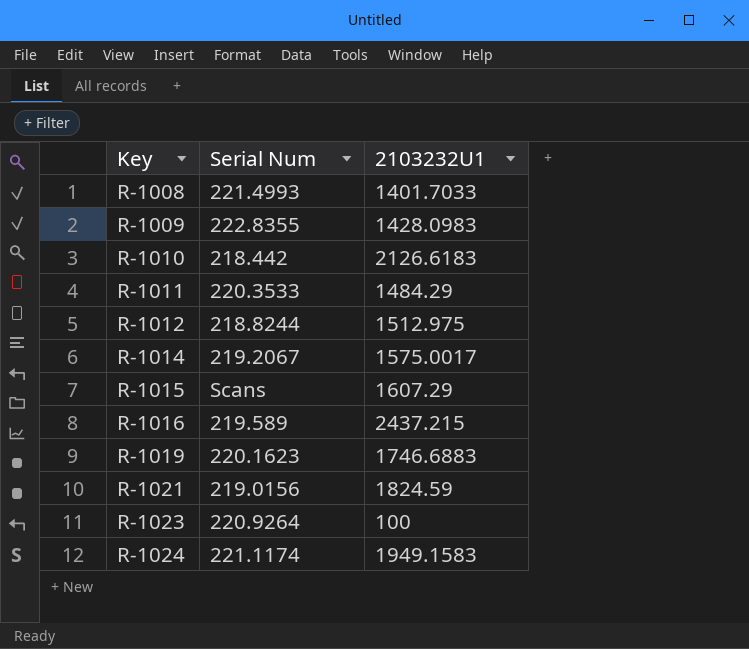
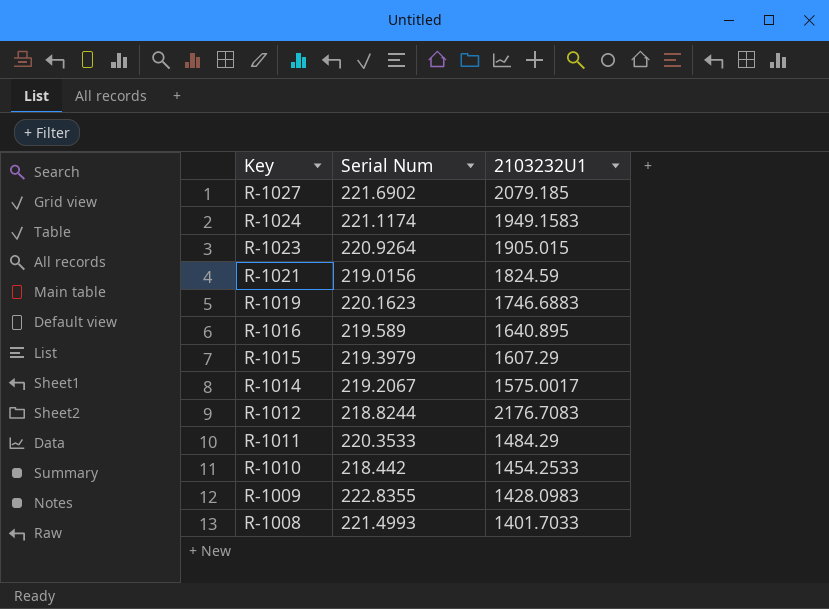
row order: Key ascending -> Key descending
row R-1027: none -> 221.6902 | 2079.185
R-1023 | 2103232U1: 100 -> 1905.015
R-1016 | 2103232U1: 2437.215 -> 1640.895
R-1015 | Serial Num: Scans -> 219.3979
R-1012 | 2103232U1: 1512.975 -> 2176.7083
R-1010 | 2103232U1: 2126.6183 -> 1454.2533

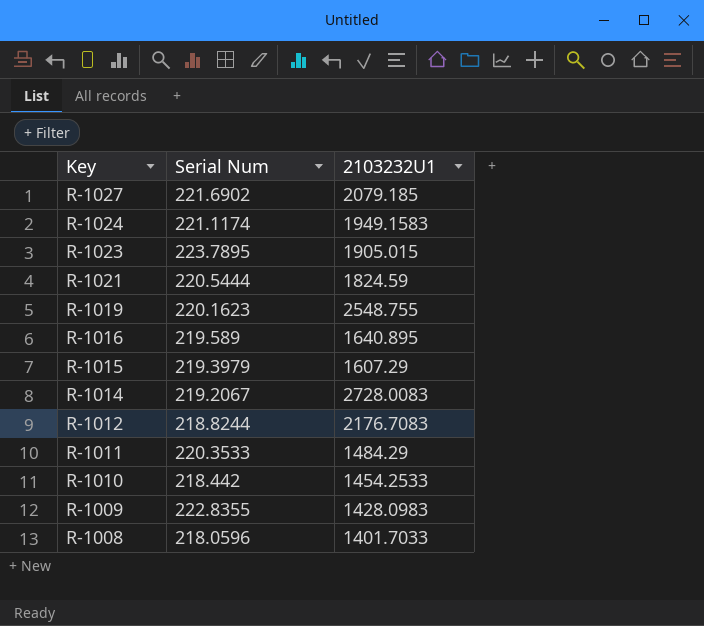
R-1023 | Serial Num: 220.9264 -> 223.7895
R-1021 | Serial Num: 219.0156 -> 220.5444
R-1019 | 2103232U1: 1746.6883 -> 2548.755
R-1014 | 2103232U1: 1575.0017 -> 2728.0083
R-1008 | Serial Num: 221.4993 -> 218.0596

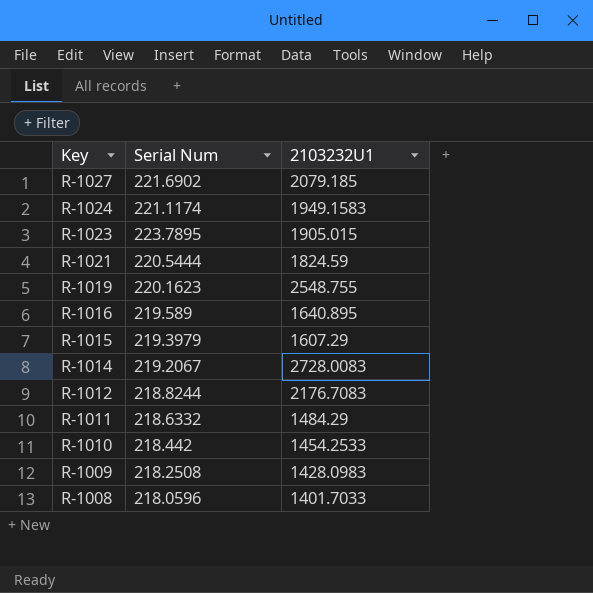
R-1011 | Serial Num: 220.3533 -> 218.6332
R-1009 | Serial Num: 222.8355 -> 218.2508

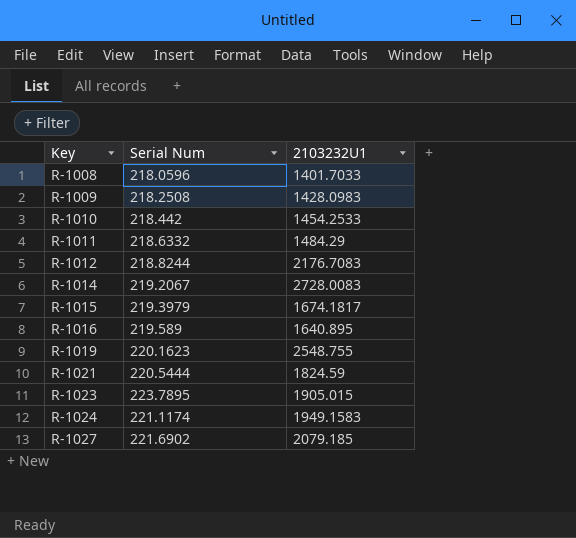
row order: Key descending -> Key ascending
R-1015 | 2103232U1: 1607.29 -> 1674.1817

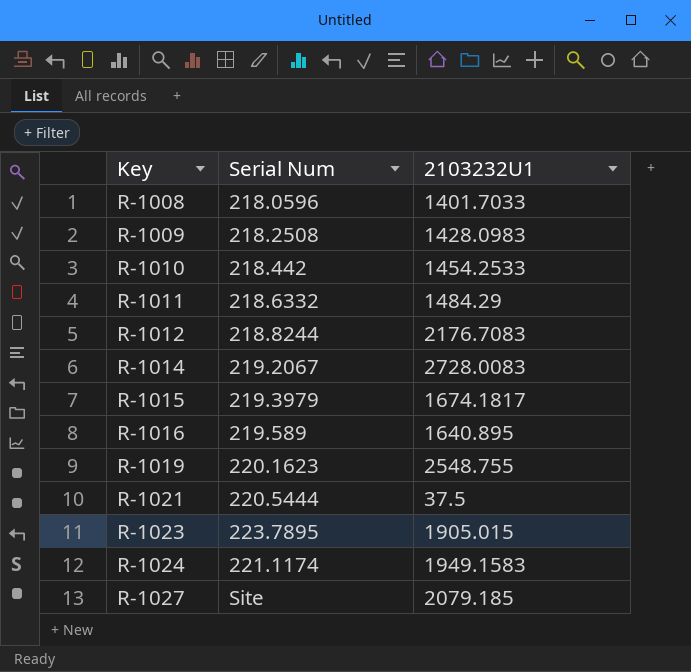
R-1021 | 2103232U1: 1824.59 -> 37.5
R-1027 | Serial Num: 221.6902 -> Site

